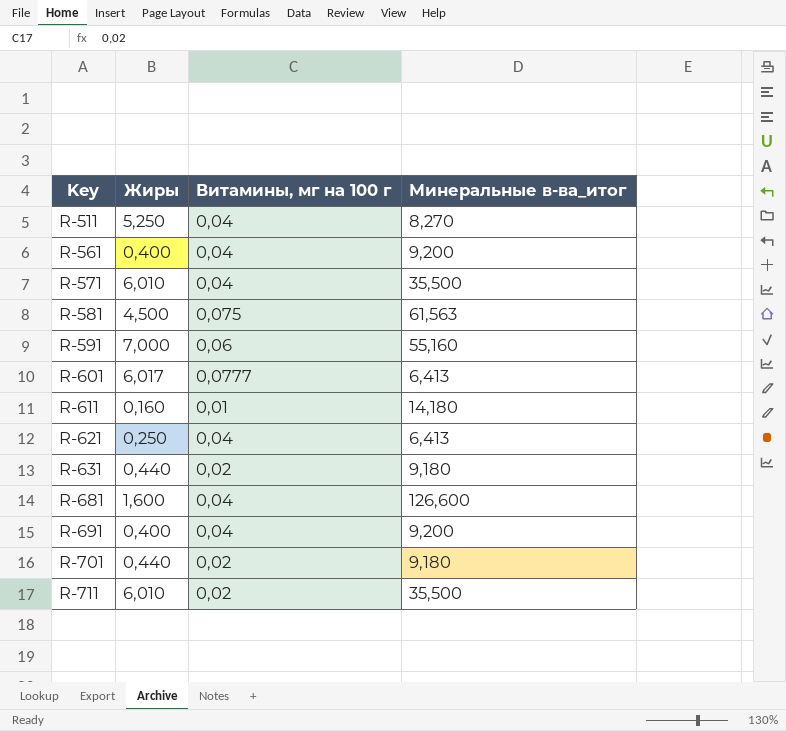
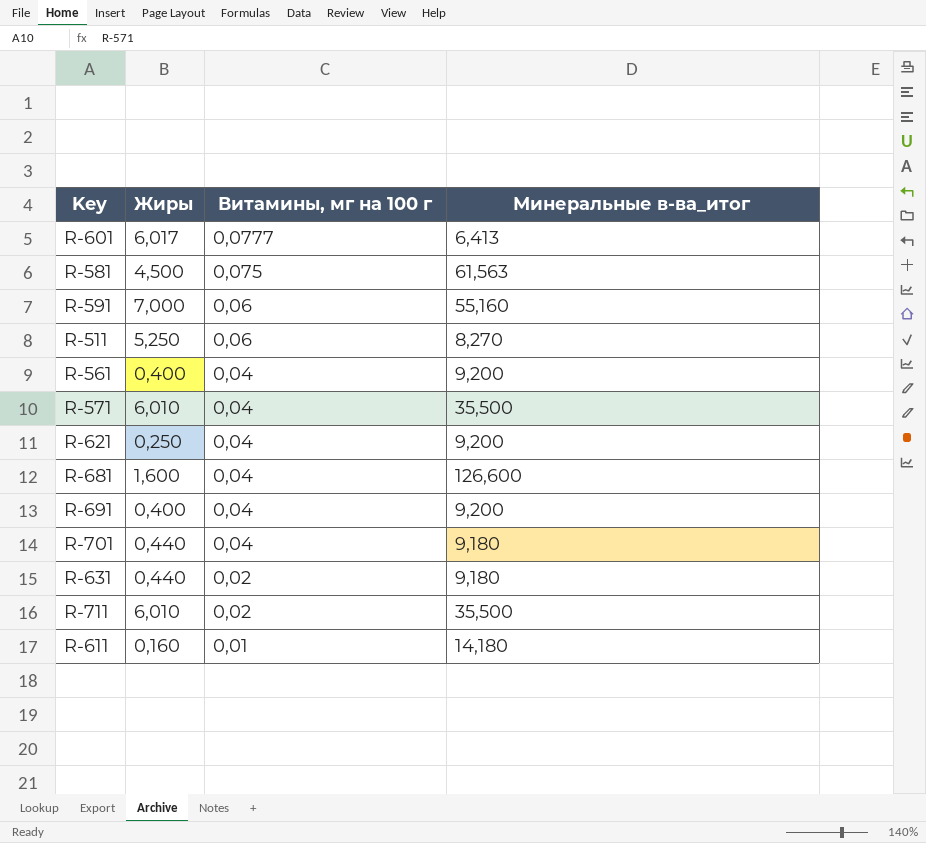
row order: Key ascending -> Витамины, мг на 100 г descending
R-511 | Витамины, мг на 100 г: 0,04 -> 0,06
R-621 | Минеральные в-ва_итог: 6,413 -> 9,200
R-701 | Витамины, мг на 100 г: 0,02 -> 0,04

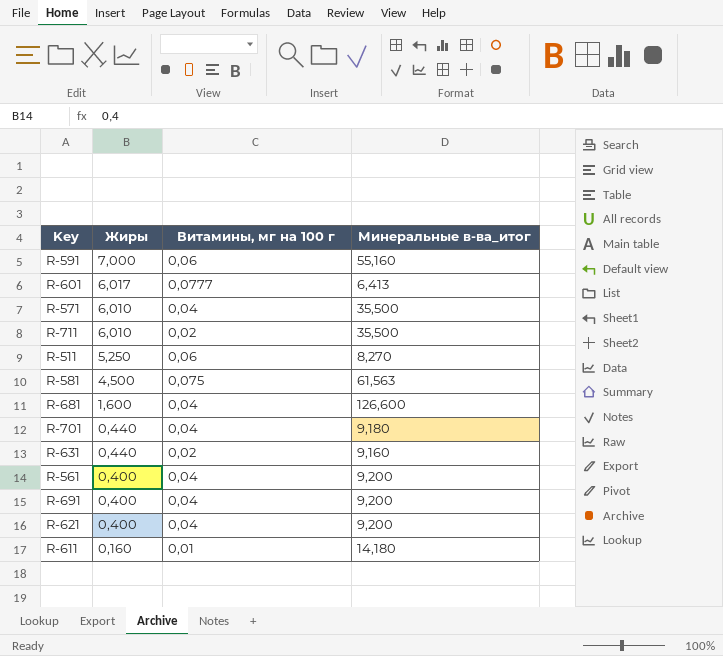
row order: Витамины, мг на 100 г descending -> Жиры descending
R-631 | Минеральные в-ва_итог: 9,180 -> 9,160
R-621 | Жиры: 0,250 -> 0,400

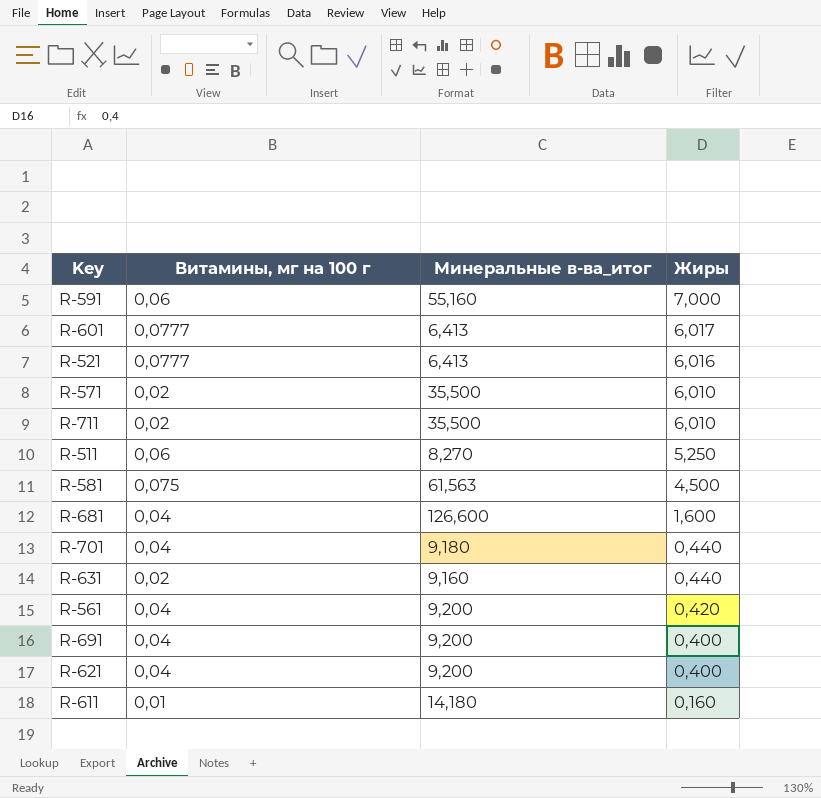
column Жиры | position: 2 -> 4
row R-521: none -> 0,0777 | 6,413 | 6,016
R-571 | Витамины, мг на 100 г: 0,04 -> 0,02
R-561 | Жиры: 0,400 -> 0,420

